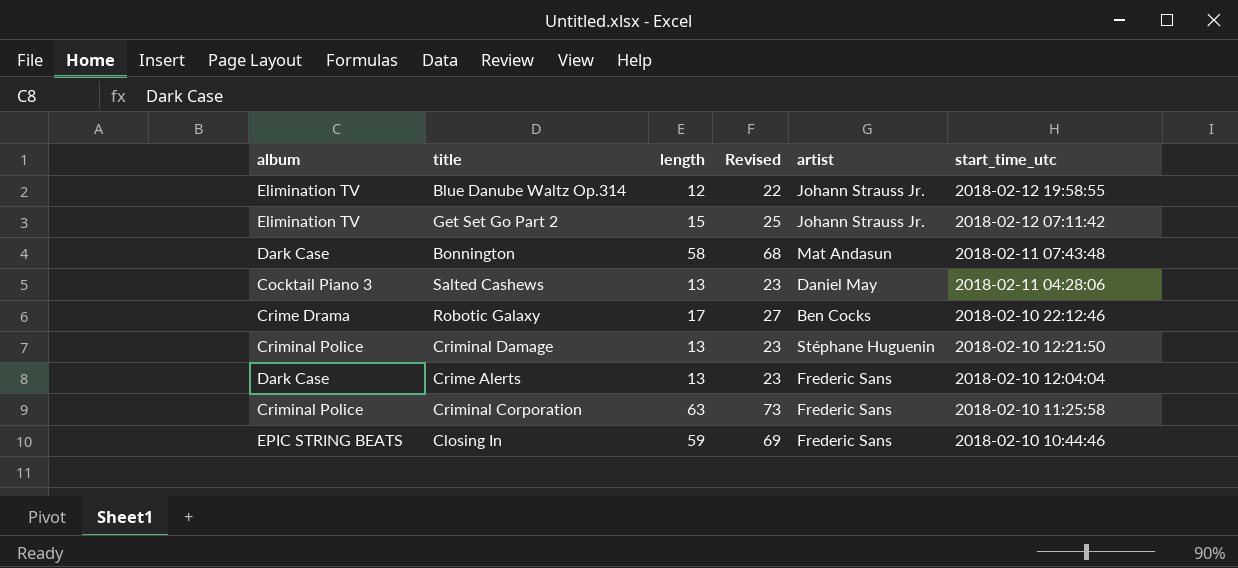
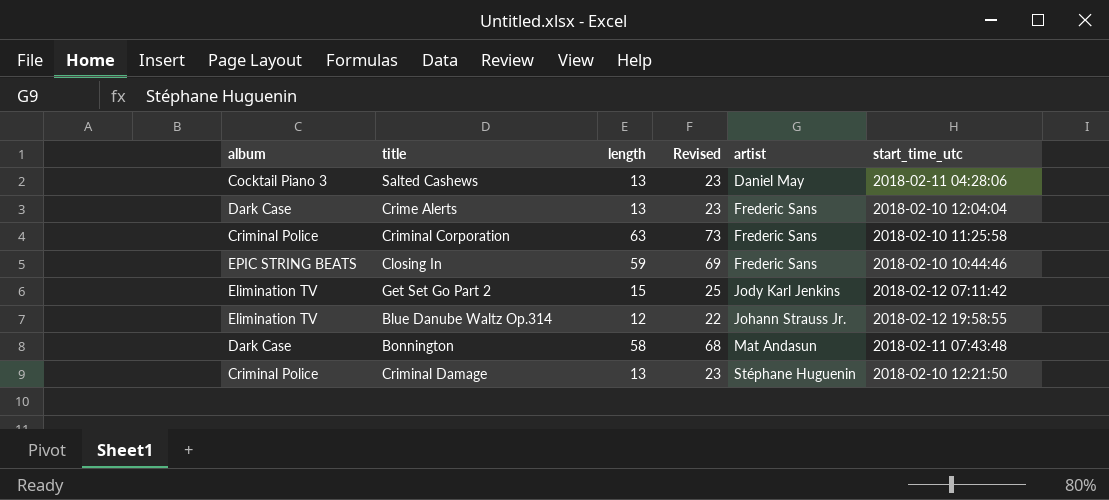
row order: start_time_utc descending -> artist ascending
row Robotic Galaxy: Crime Drama | 17 | 27 | Ben Cocks | 2018-02-10 22:12:46 -> none
Get Set Go Part 2 | artist: Johann Strauss Jr. -> Jody Karl Jenkins

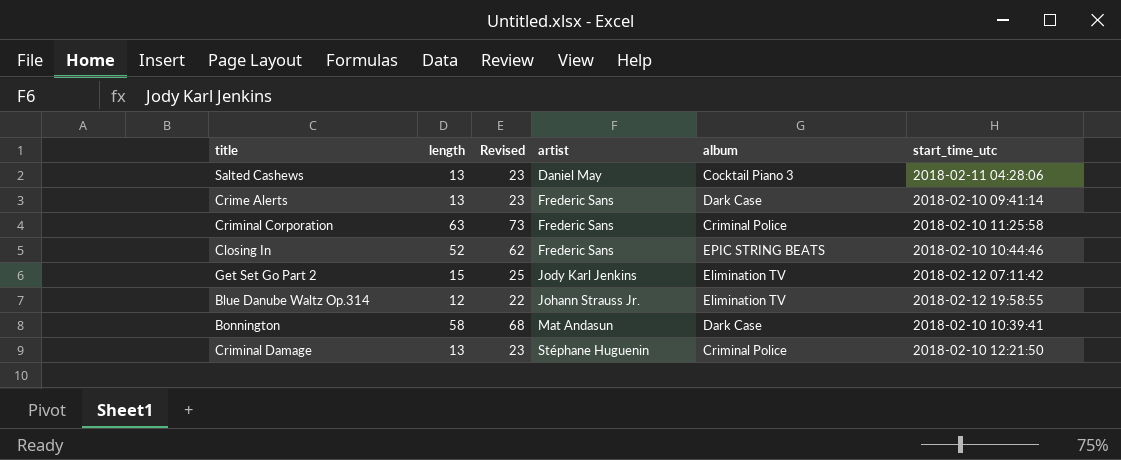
column album | position: 1 -> 5
Crime Alerts | start_time_utc: 2018-02-10 12:04:04 -> 2018-02-10 09:41:14
Closing In | length: 59 -> 52
Closing In | Revised: 69 -> 62
Bonnington | start_time_utc: 2018-02-11 07:43:48 -> 2018-02-10 10:39:41

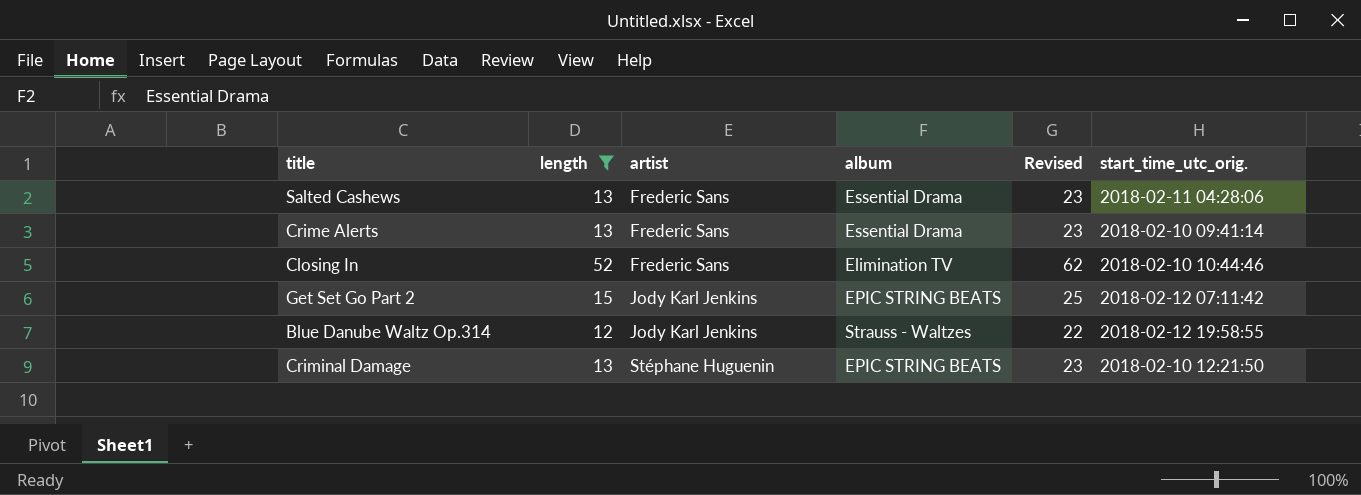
filter: none -> length <= 52
column Revised | position: 3 -> 5
column name: start_time_utc -> start_time_utc_orig.
Salted Cashews | artist: Daniel May -> Frederic Sans
Salted Cashews | album: Cocktail Piano 3 -> Essential Drama
Crime Alerts | album: Dark Case -> Essential Drama
Closing In | album: EPIC STRING BEATS -> Elimination TV
Get Set Go Part 2 | album: Elimination TV -> EPIC STRING BEATS
Blue Danube Waltz Op.314 | artist: Johann Strauss Jr. -> Jody Karl Jenkins
Blue Danube Waltz Op.314 | album: Elimination TV -> Strauss - Waltzes
Criminal Damage | album: Criminal Police -> EPIC STRING BEATS

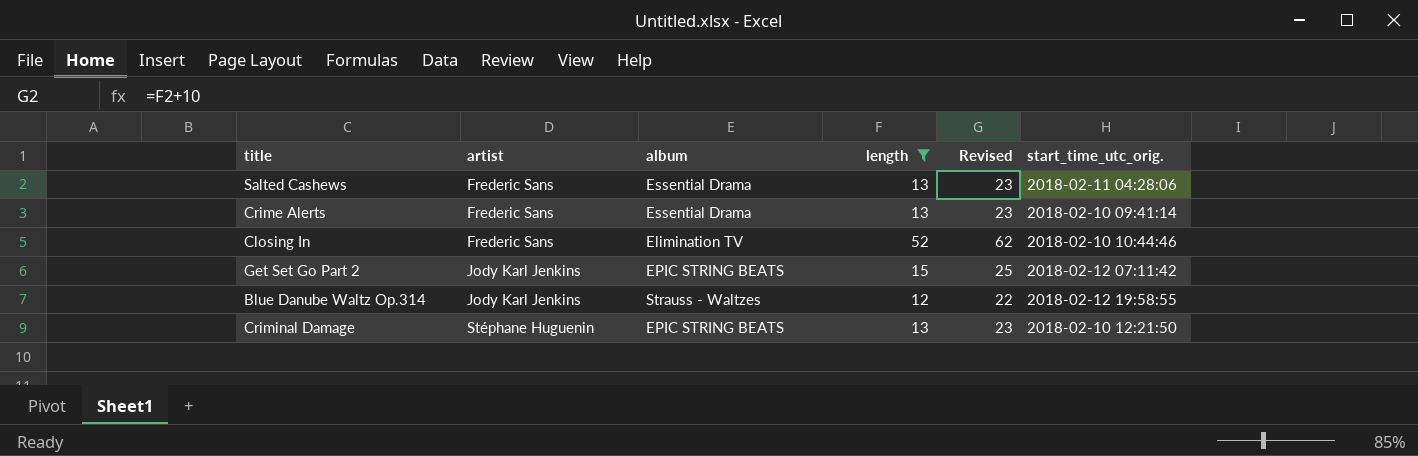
column length | position: 2 -> 4

